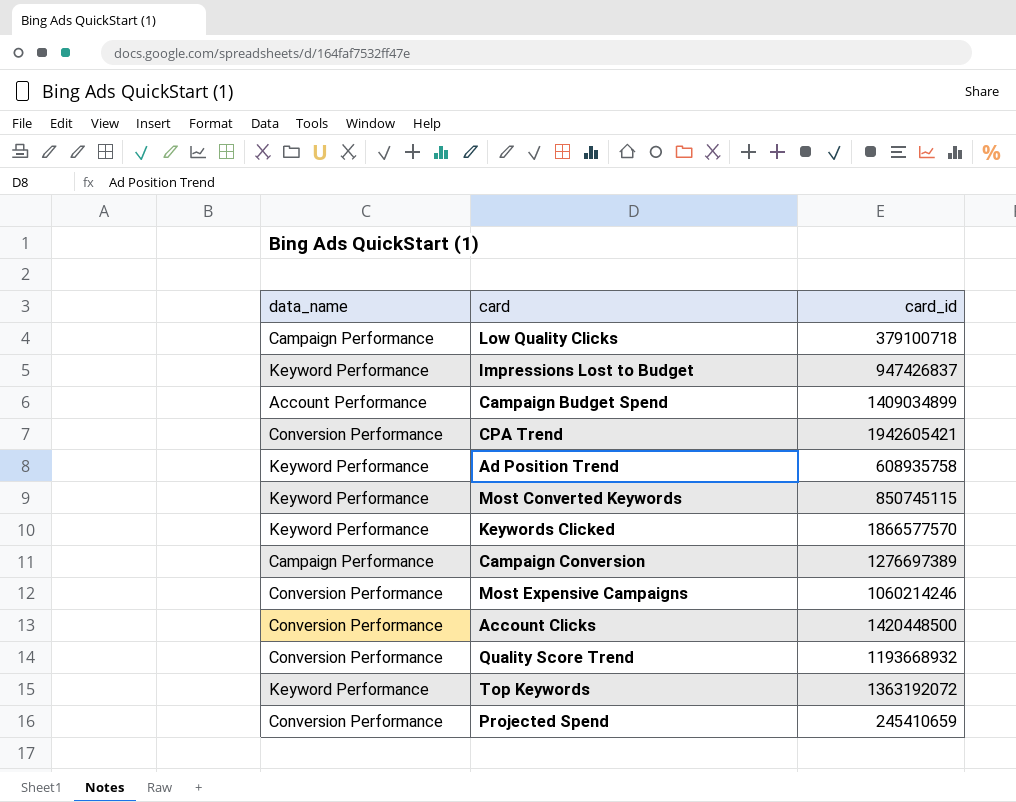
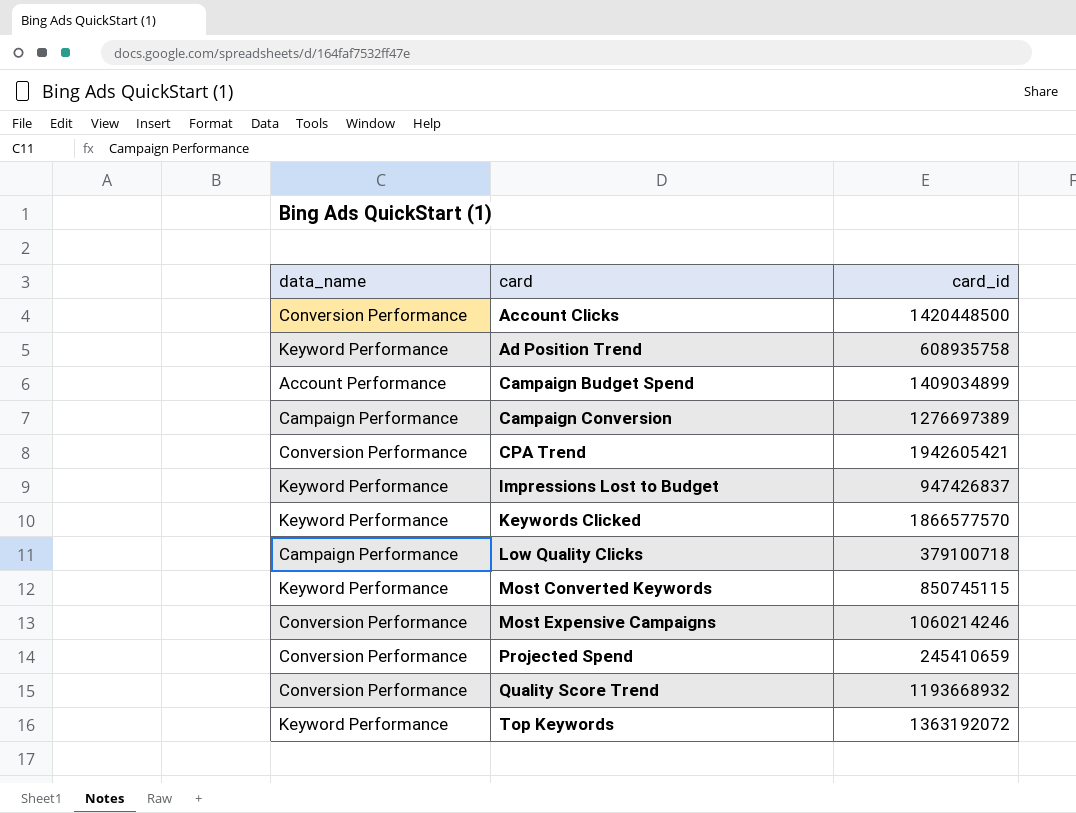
row order: none -> card ascending

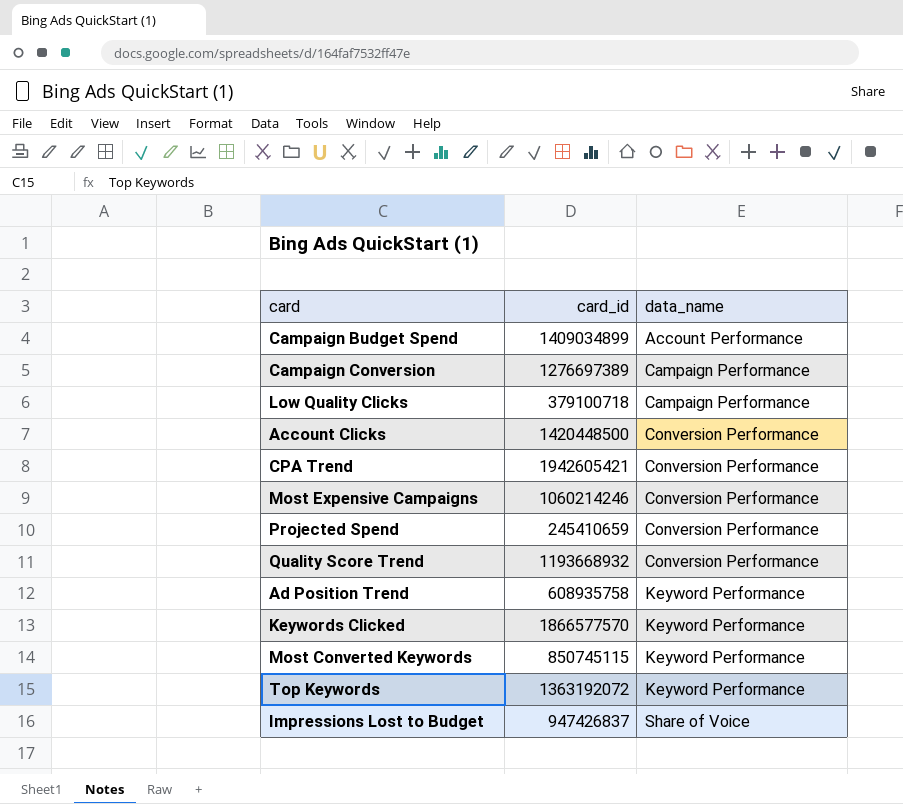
row order: card ascending -> data_name ascending
column data_name | position: 1 -> 3
Impressions Lost to Budget | data_name: Keyword Performance -> Share of Voice

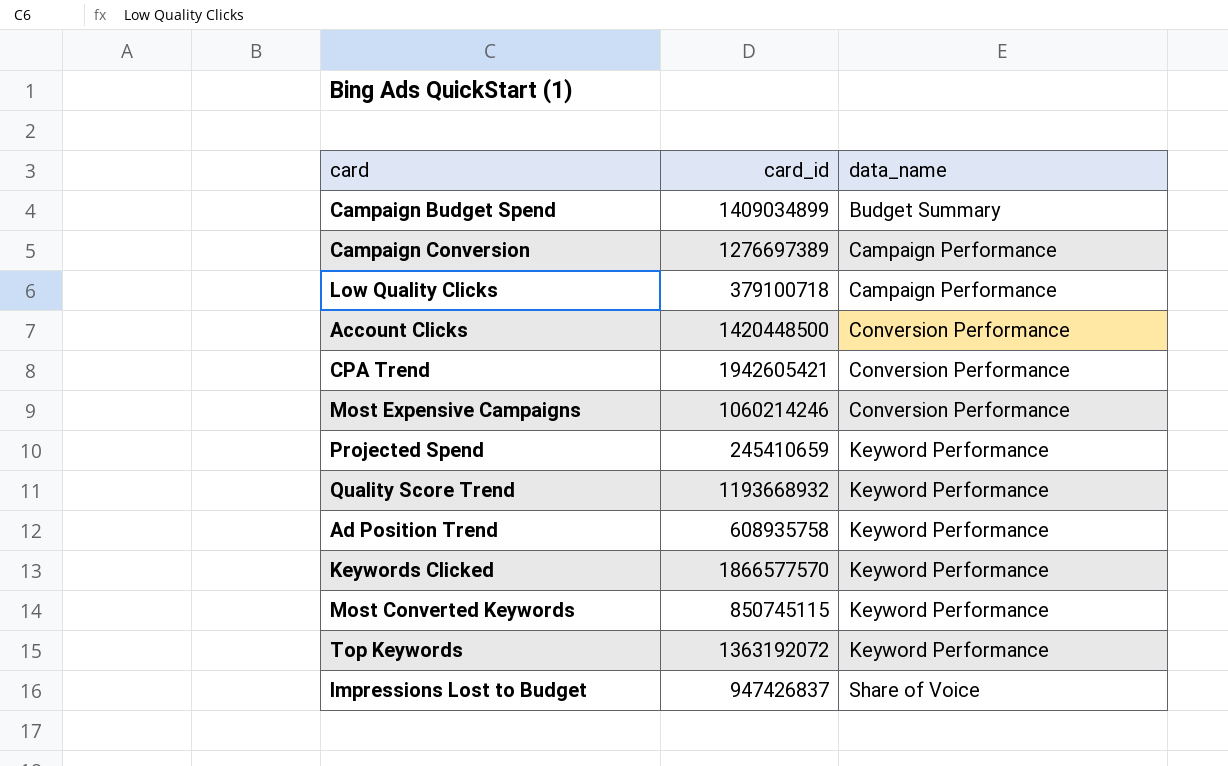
Campaign Budget Spend | data_name: Account Performance -> Budget Summary
Projected Spend | data_name: Conversion Performance -> Keyword Performance
Quality Score Trend | data_name: Conversion Performance -> Keyword Performance

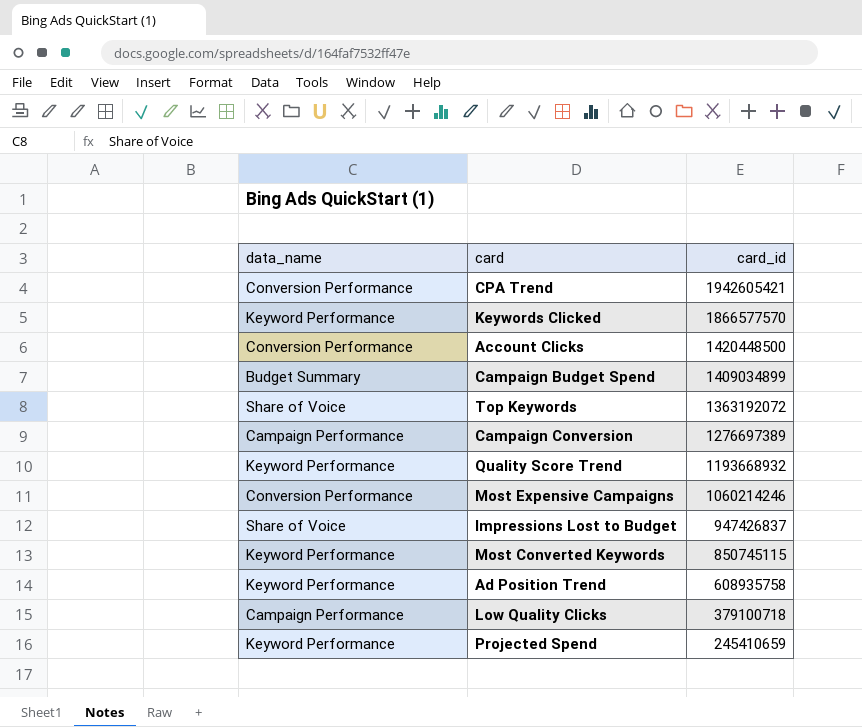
row order: data_name ascending -> card_id descending
column data_name | position: 3 -> 1
Top Keywords | data_name: Keyword Performance -> Share of Voice

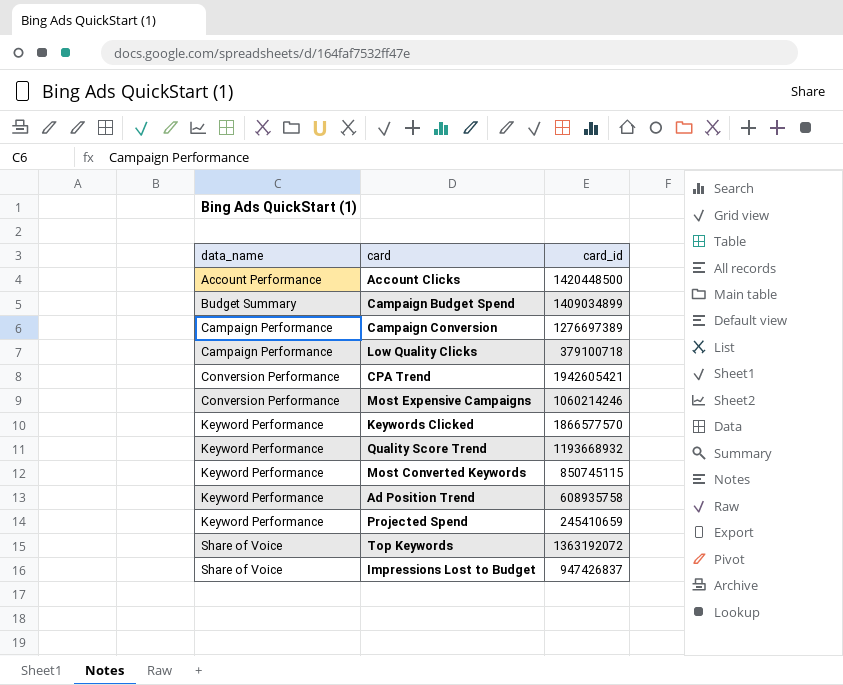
row order: card_id descending -> data_name ascending
Account Clicks | data_name: Conversion Performance -> Account Performance

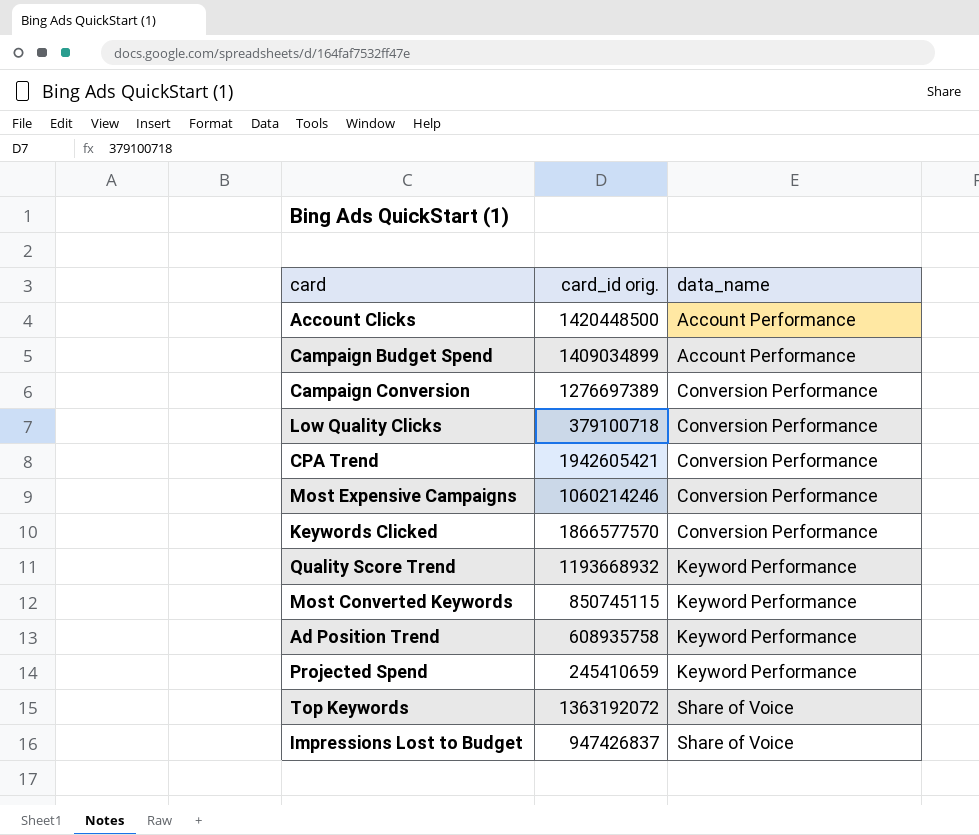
column name: card_id -> card_id orig.
column data_name | position: 1 -> 3
Campaign Budget Spend | data_name: Budget Summary -> Account Performance
Campaign Conversion | data_name: Campaign Performance -> Conversion Performance
Low Quality Clicks | data_name: Campaign Performance -> Conversion Performance
Keywords Clicked | data_name: Keyword Performance -> Conversion Performance

